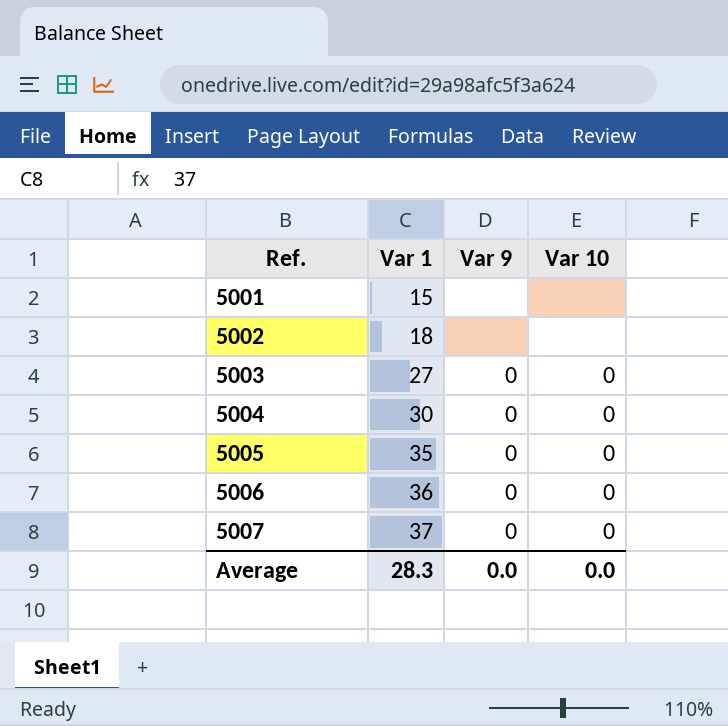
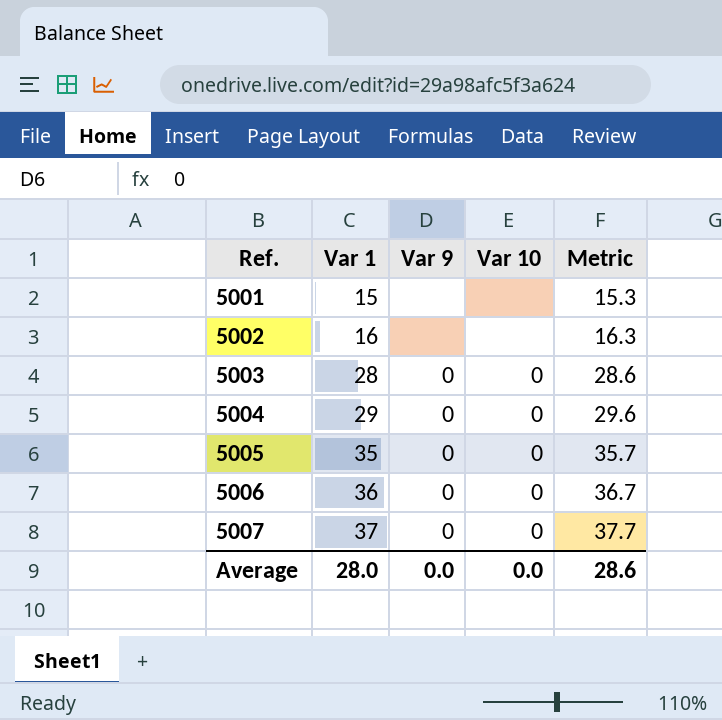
column Metric | formula: none -> [Var 1] * 1.02
5002 | Var 1: 18 -> 16
5003 | Var 1: 27 -> 28
5004 | Var 1: 30 -> 29
Average | Var 1: 28.3 -> 28.0

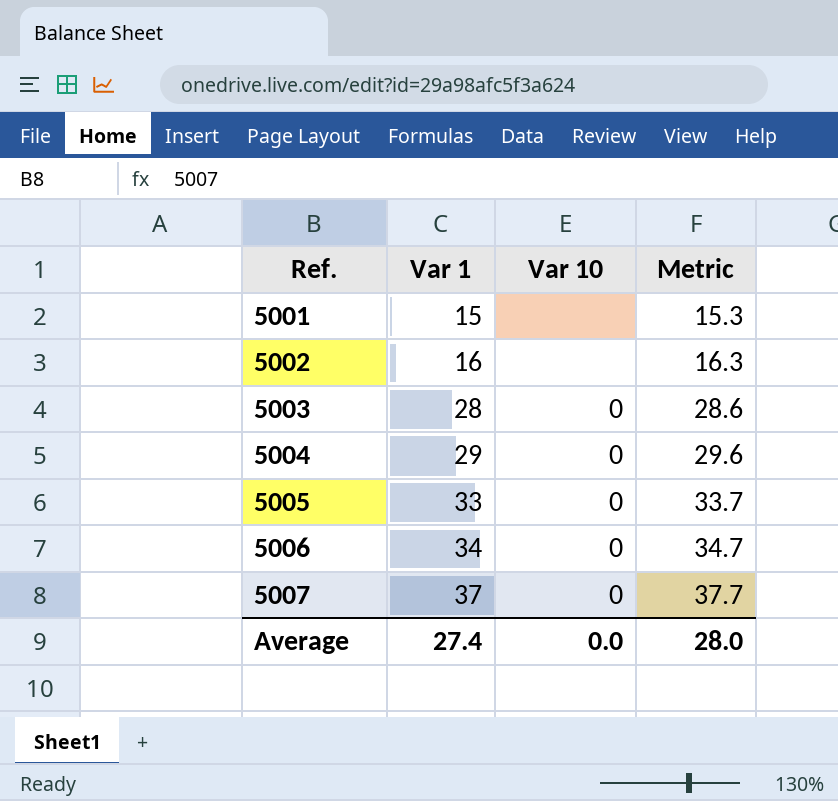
column Var 9 | position: 3 -> none
5005 | Var 1: 35 -> 33
5005 | Metric: 35.7 -> 33.7
5006 | Var 1: 36 -> 34
5006 | Metric: 36.7 -> 34.7
Average | Var 1: 28.0 -> 27.4
Average | Metric: 28.6 -> 28.0

